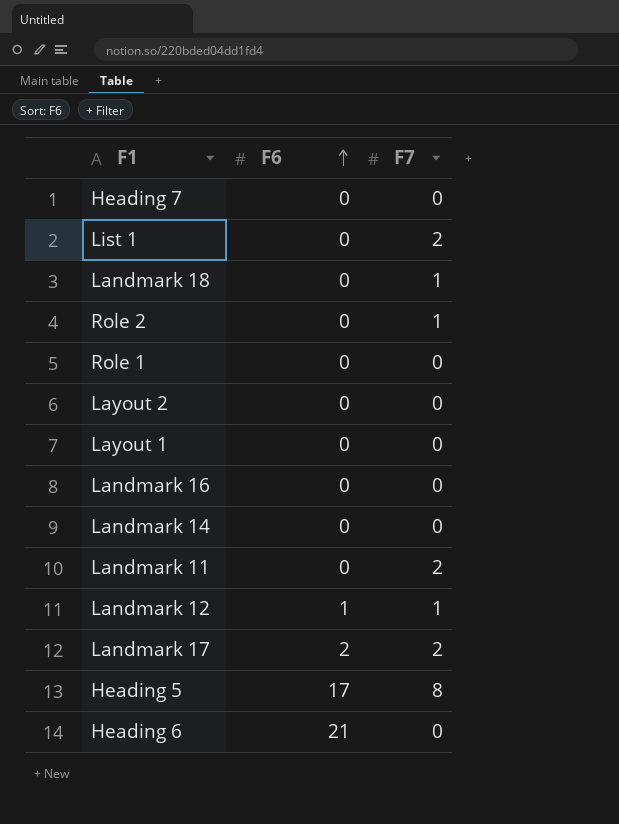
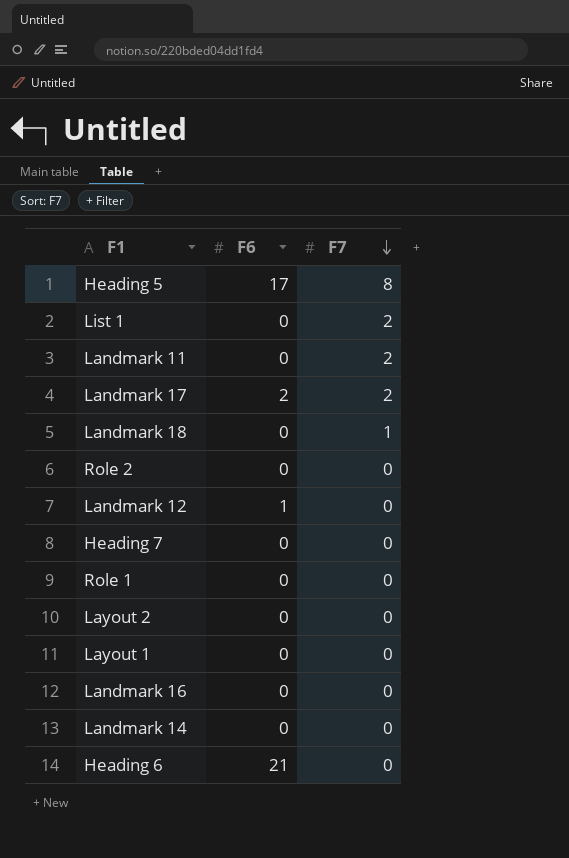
row order: F6 ascending -> F7 descending
Role 2 | F7: 1 -> 0
Landmark 12 | F7: 1 -> 0

